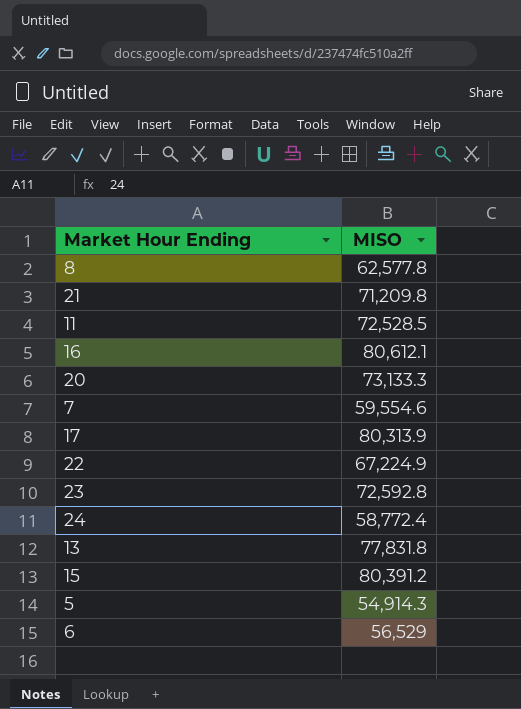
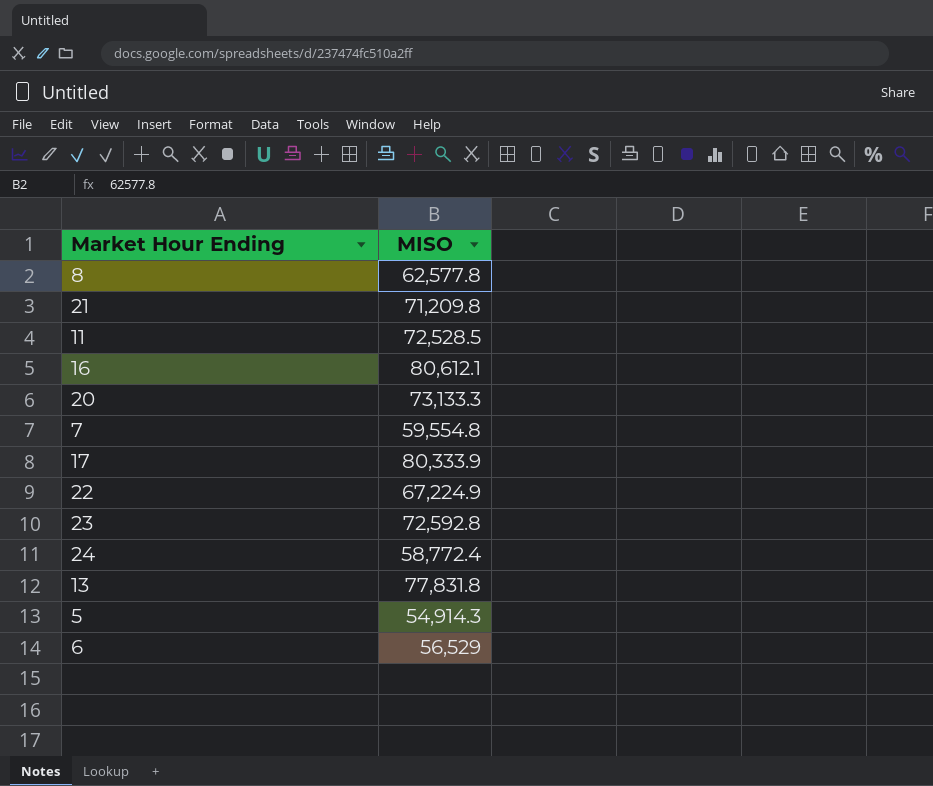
row 15: 80,391.2 -> none
7 | MISO: 59,554.6 -> 59,554.8
17 | MISO: 80,313.9 -> 80,333.9

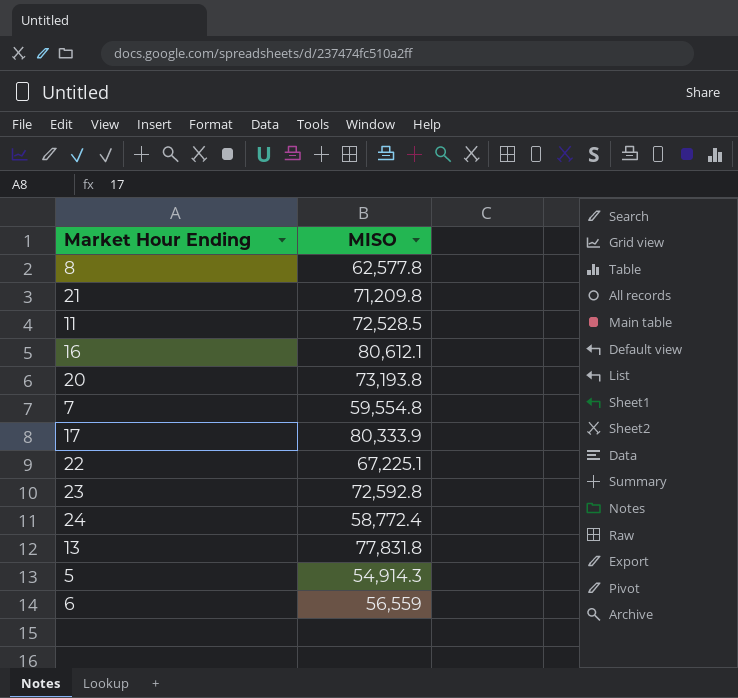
20 | MISO: 73,133.3 -> 73,193.8
22 | MISO: 67,224.9 -> 67,225.1
6 | MISO: 56,529 -> 56,559

